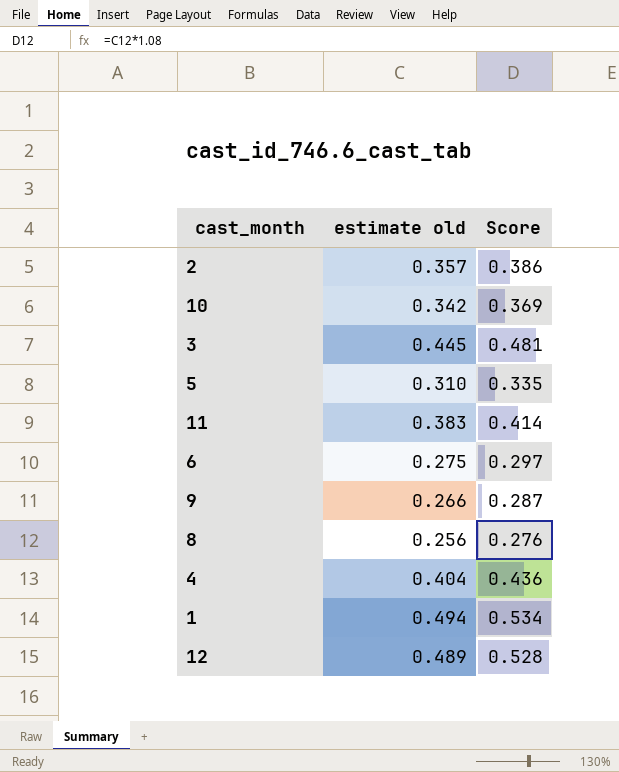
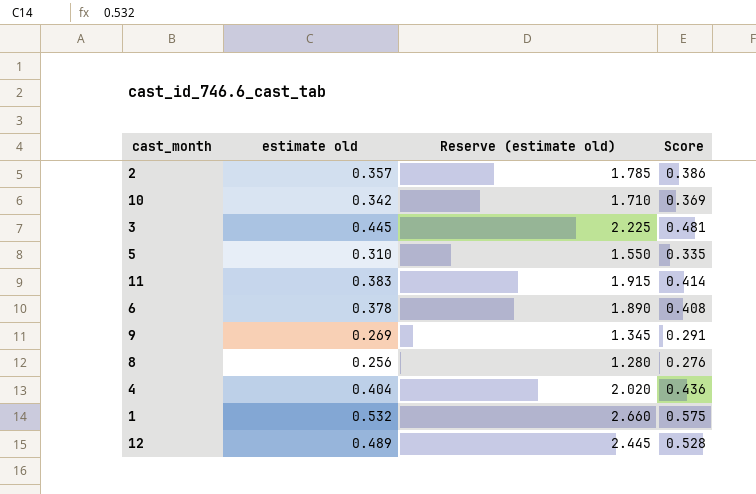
column Reserve (estimate old) | formula: none -> [estimate old] * 5
6 | estimate old: 0.275 -> 0.378
6 | Score: 0.297 -> 0.408
9 | estimate old: 0.266 -> 0.269
9 | Score: 0.287 -> 0.291
1 | estimate old: 0.494 -> 0.532
1 | Score: 0.534 -> 0.575

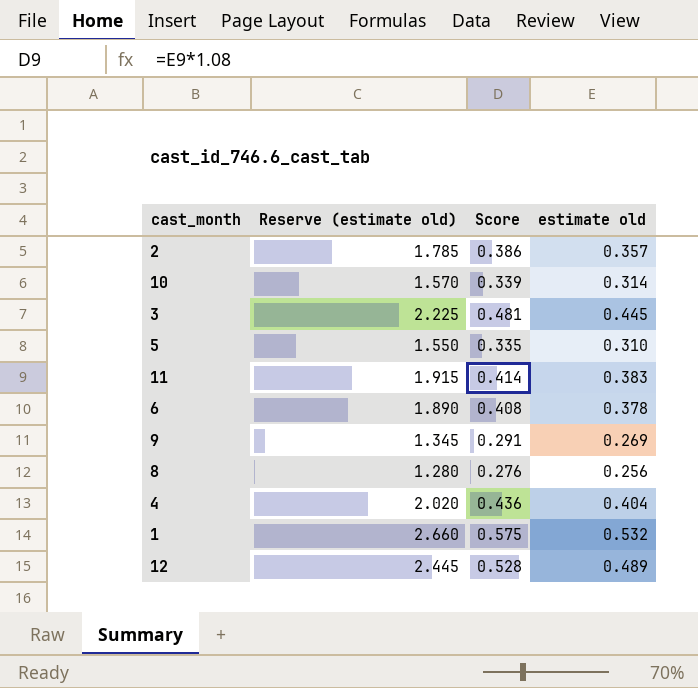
column estimate old | position: 2 -> 4
10 | Reserve (estimate old): 1.710 -> 1.570
10 | Score: 0.369 -> 0.339
10 | estimate old: 0.342 -> 0.314

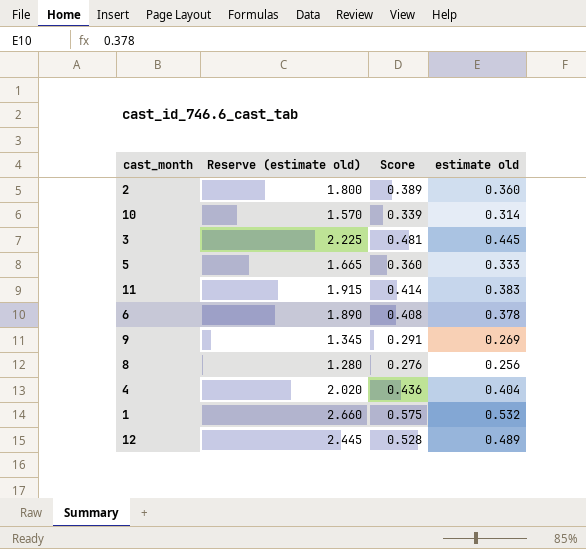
2 | Reserve (estimate old): 1.785 -> 1.800
2 | Score: 0.386 -> 0.389
2 | estimate old: 0.357 -> 0.360
5 | Reserve (estimate old): 1.550 -> 1.665
5 | Score: 0.335 -> 0.360
5 | estimate old: 0.310 -> 0.333

